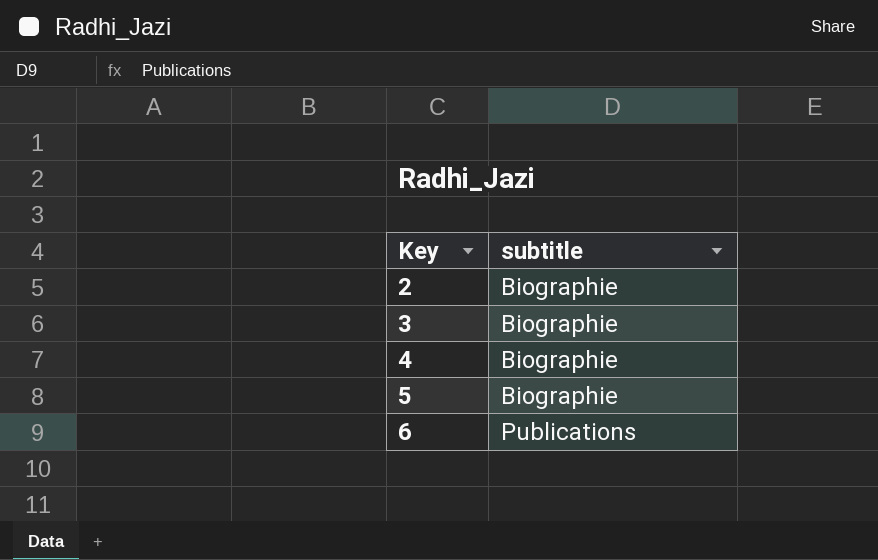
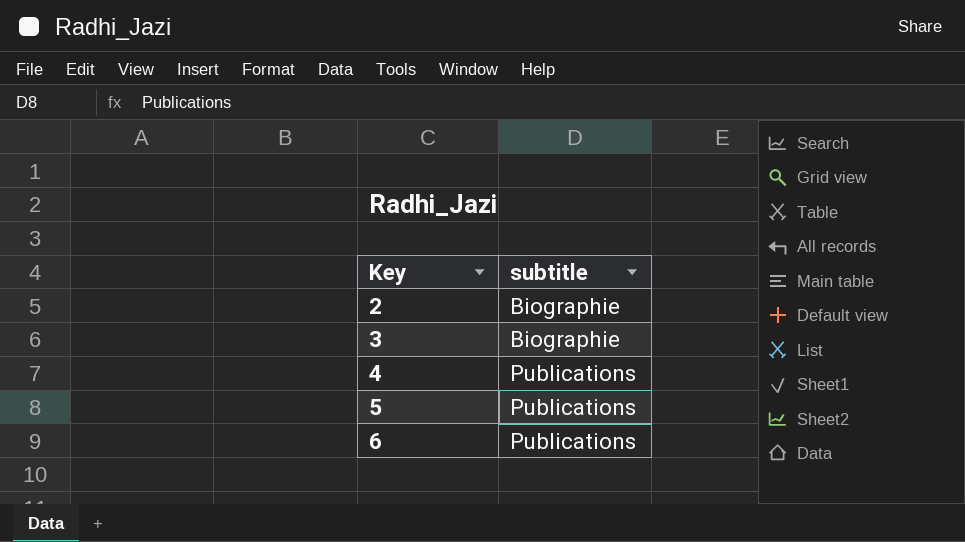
4 | subtitle: Biographie -> Publications
5 | subtitle: Biographie -> Publications

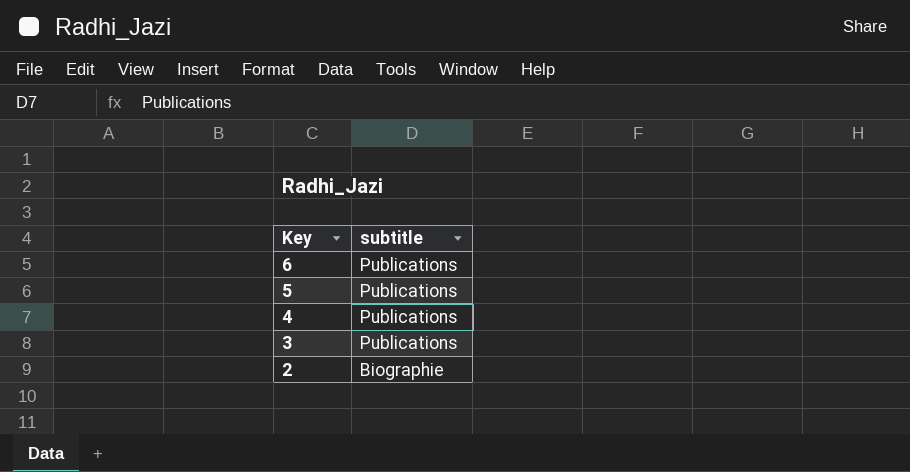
row order: Key ascending -> Key descending
3 | subtitle: Biographie -> Publications

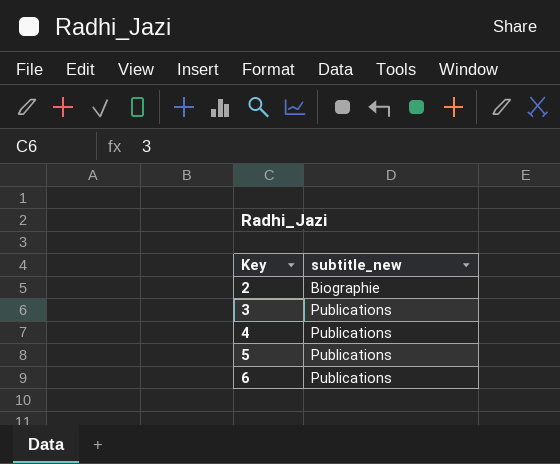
row order: Key descending -> Key ascending
column name: subtitle -> subtitle_new

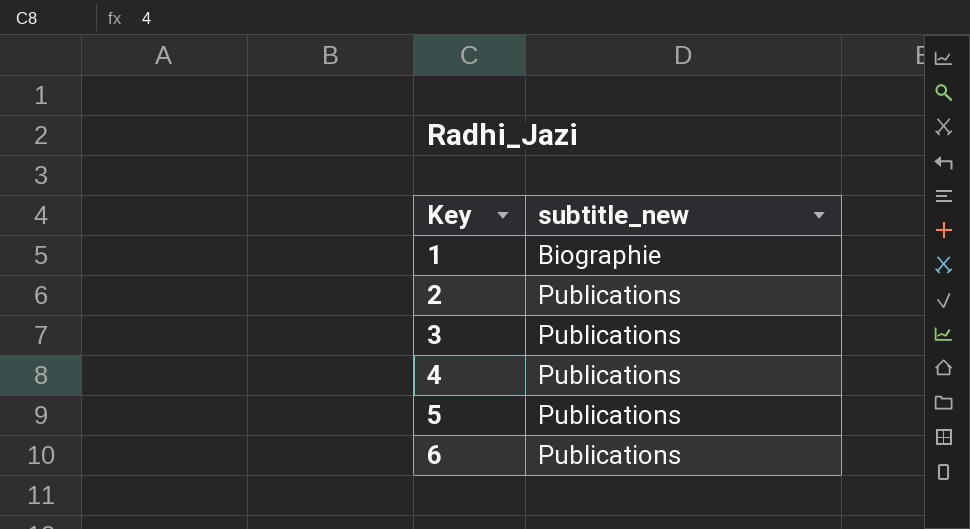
row 1: none -> Biographie
2 | subtitle_new: Biographie -> Publications

